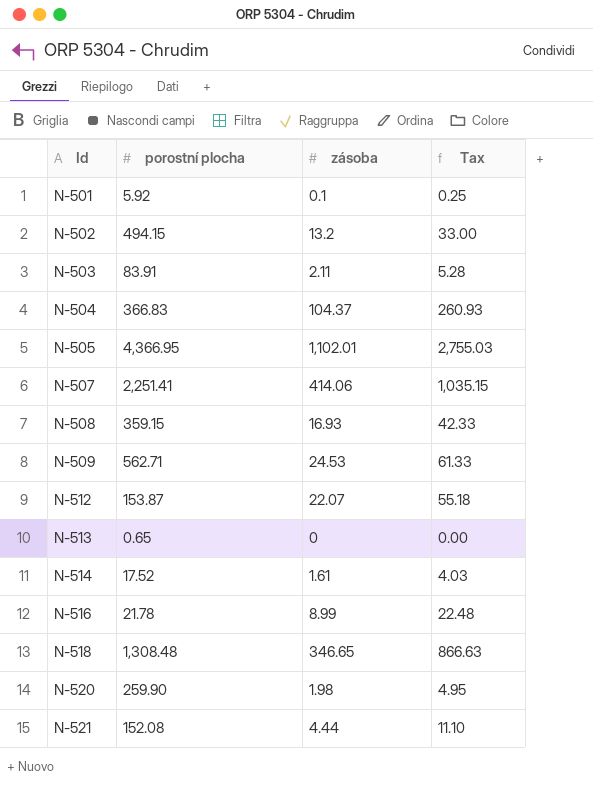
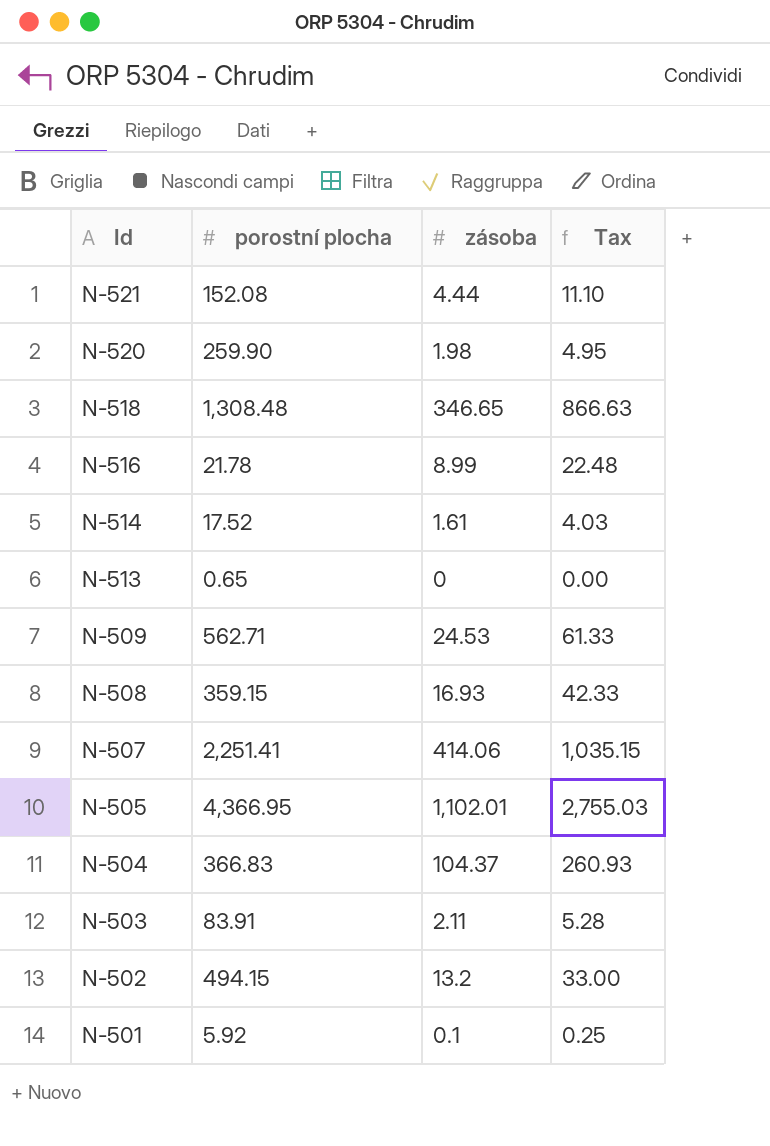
row order: Id ascending -> Id descending
row N-512: 153.87 | 22.07 | 55.18 -> none

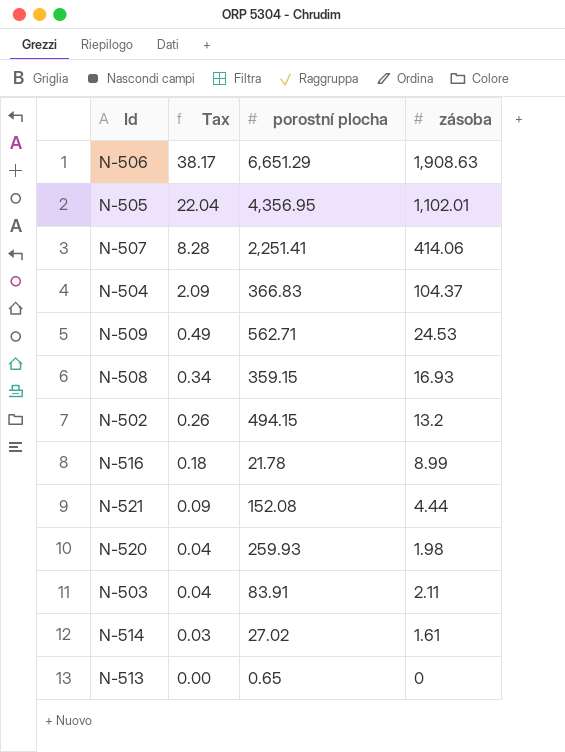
row order: Id descending -> Tax descending
column Tax | formula: [zásoba] * 2.5 -> [zásoba] * 0.02
column Tax | position: 4 -> 2
row N-518: 1,308.48 | 346.65 | 866.63 -> none
row N-501: 5.92 | 0.1 | 0.25 -> none
row N-506: none -> 38.17 | 6,651.29 | 1,908.63
N-505 | porostní plocha: 4,366.95 -> 4,356.95
N-520 | porostní plocha: 259.90 -> 259.93
N-514 | porostní plocha: 17.52 -> 27.02

